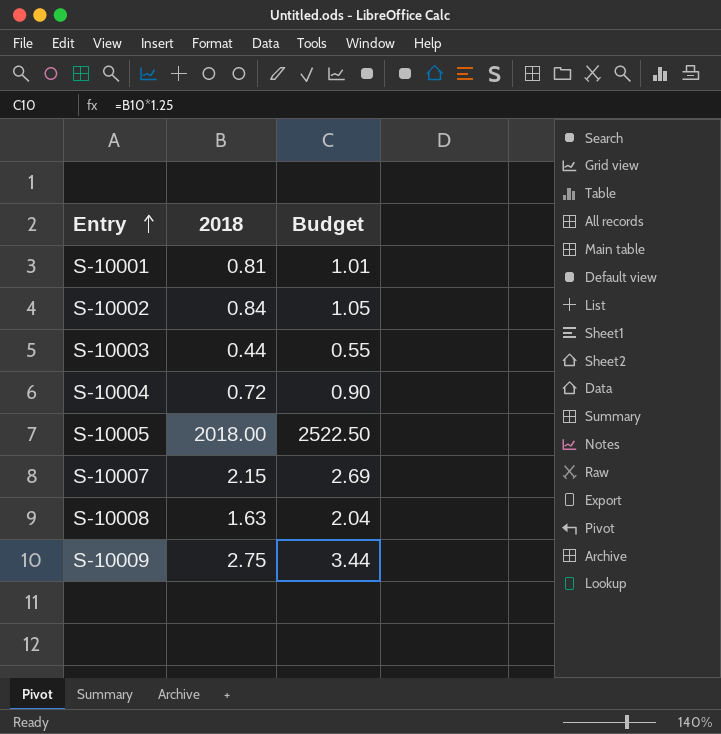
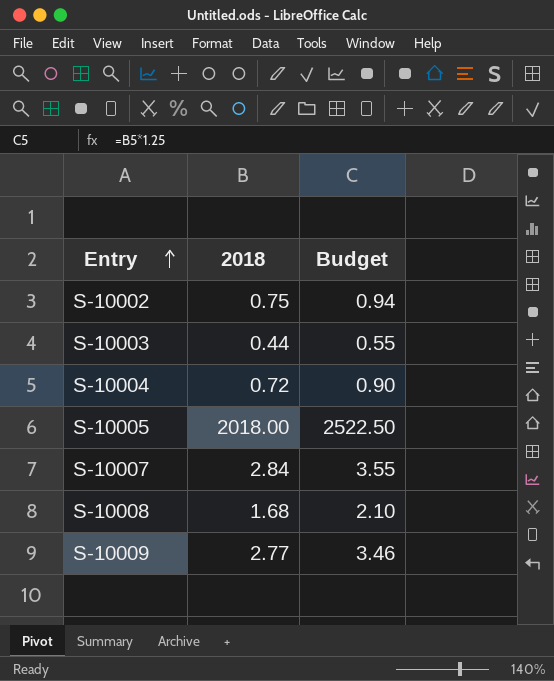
row S-10001: 0.81 | 1.01 -> none
S-10002 | 2018: 0.84 -> 0.75
S-10002 | Budget: 1.05 -> 0.94
S-10007 | 2018: 2.15 -> 2.84
S-10007 | Budget: 2.69 -> 3.55
S-10008 | 2018: 1.63 -> 1.68
S-10008 | Budget: 2.04 -> 2.10
S-10009 | 2018: 2.75 -> 2.77
S-10009 | Budget: 3.44 -> 3.46

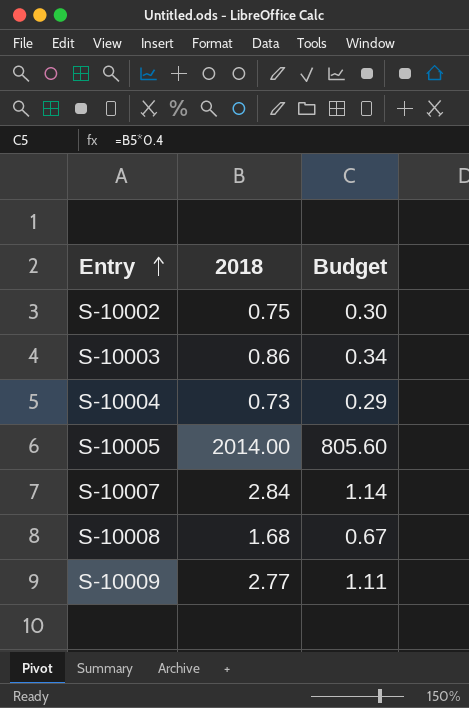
column Budget | formula: [2018] * 1.25 -> [2018] * 0.4
S-10003 | 2018: 0.44 -> 0.86
S-10004 | 2018: 0.72 -> 0.73
S-10005 | 2018: 2018.00 -> 2014.00

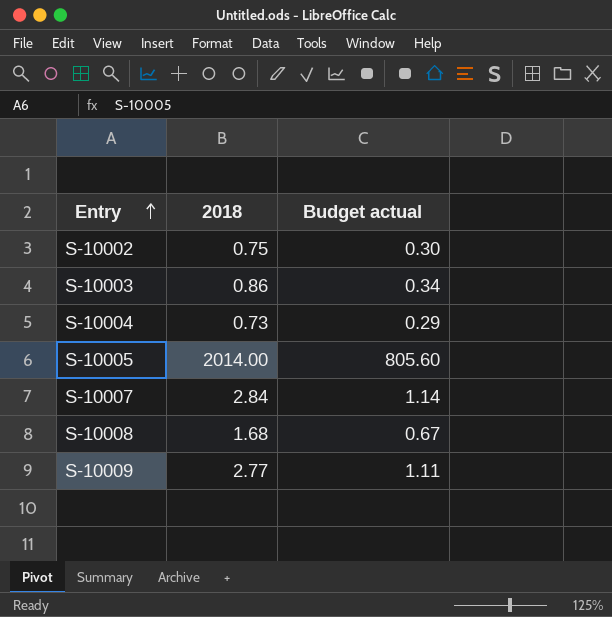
column name: Budget -> Budget actual

